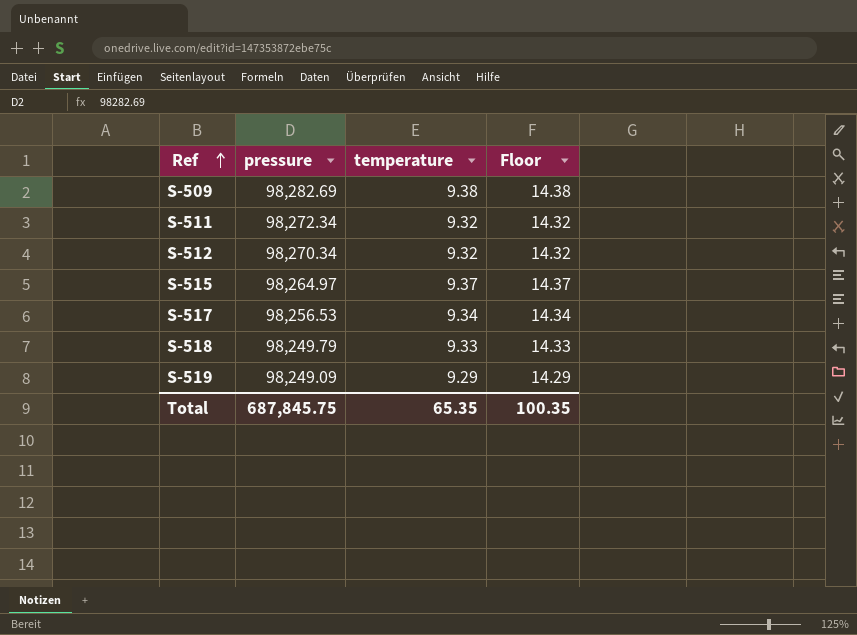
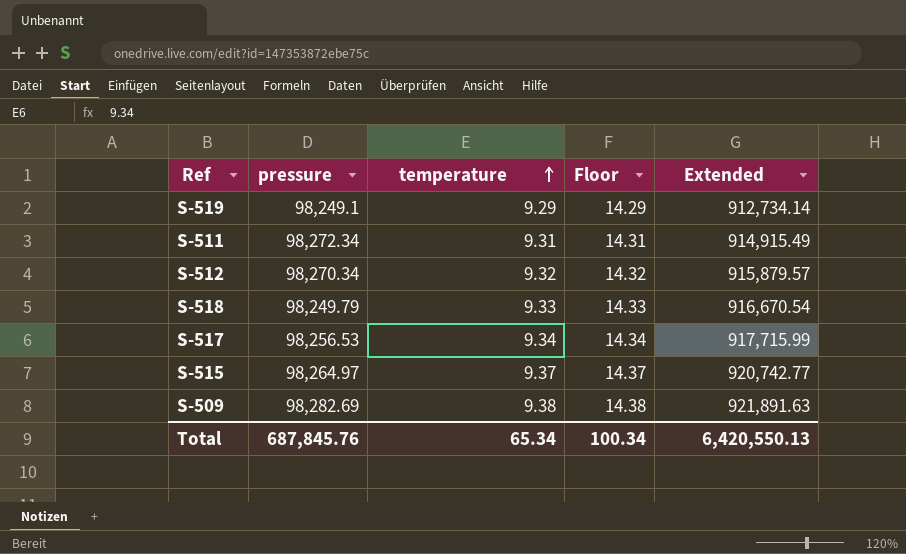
row order: Ref ascending -> temperature ascending
column Extended | formula: none -> [pressure] * [temperature]
S-519 | pressure: 98,249.09 -> 98,249.1
S-511 | temperature: 9.32 -> 9.31
S-511 | Floor: 14.32 -> 14.31
Total | pressure: 687,845.75 -> 687,845.76
Total | temperature: 65.35 -> 65.34
Total | Floor: 100.35 -> 100.34

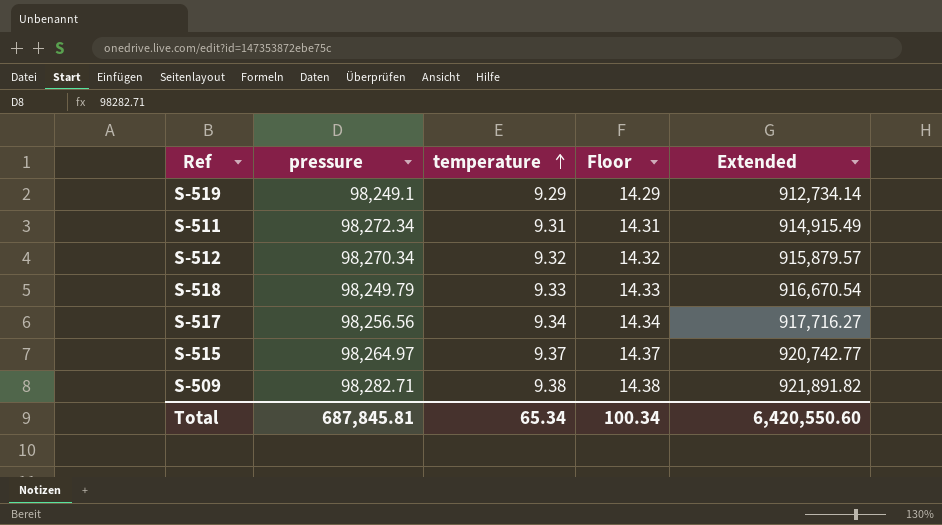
S-517 | pressure: 98,256.53 -> 98,256.56
S-517 | Extended: 917,715.99 -> 917,716.27
S-509 | pressure: 98,282.69 -> 98,282.71
S-509 | Extended: 921,891.63 -> 921,891.82
Total | pressure: 687,845.76 -> 687,845.81
Total | Extended: 6,420,550.13 -> 6,420,550.60

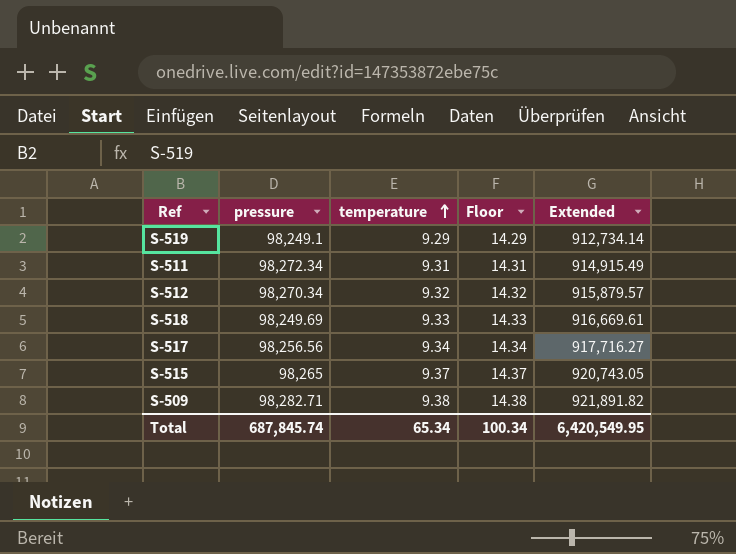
S-518 | pressure: 98,249.79 -> 98,249.69
S-518 | Extended: 916,670.54 -> 916,669.61
S-515 | pressure: 98,264.97 -> 98,265
S-515 | Extended: 920,742.77 -> 920,743.05
Total | pressure: 687,845.81 -> 687,845.74
Total | Extended: 6,420,550.60 -> 6,420,549.95

